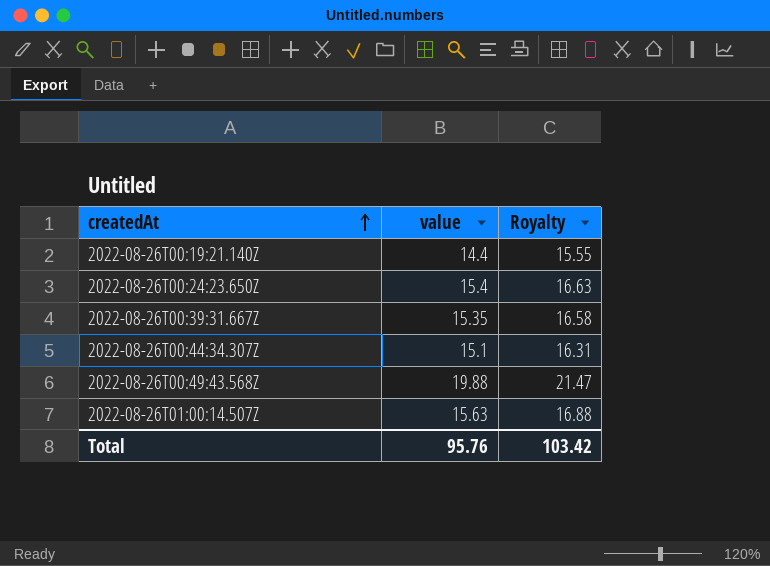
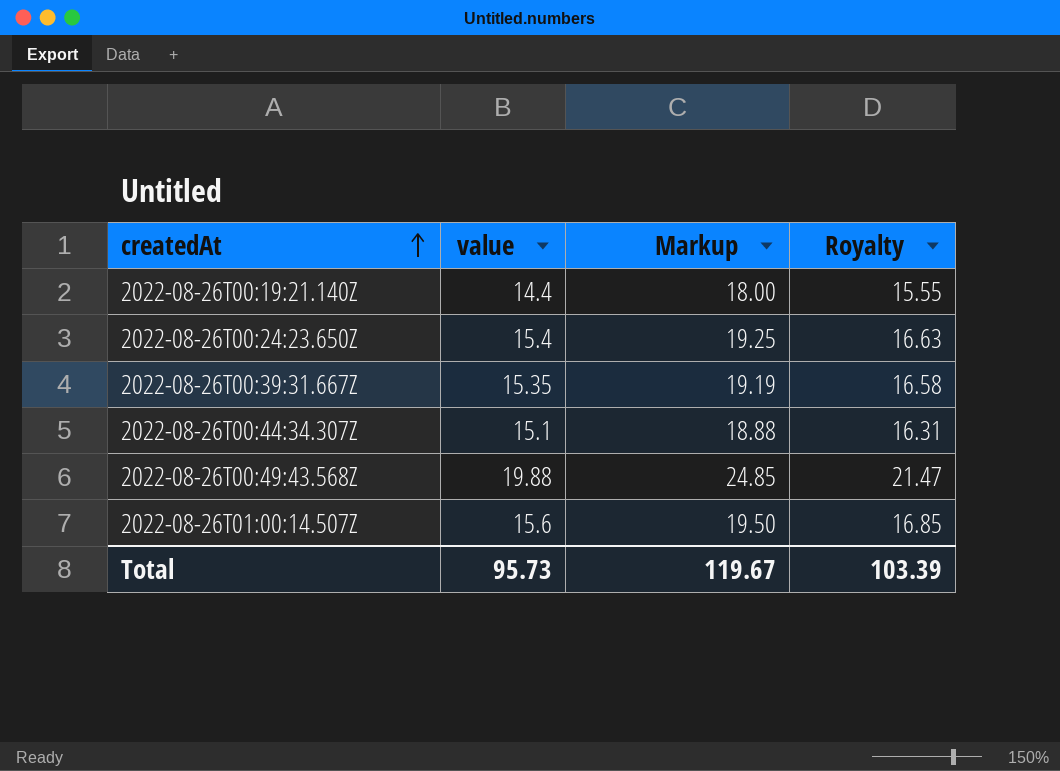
column Markup | formula: none -> [value] * 1.25
2022-08-26T01:00:14.507Z | value: 15.63 -> 15.6
2022-08-26T01:00:14.507Z | Royalty: 16.88 -> 16.85
Total | value: 95.76 -> 95.73
Total | Royalty: 103.42 -> 103.39

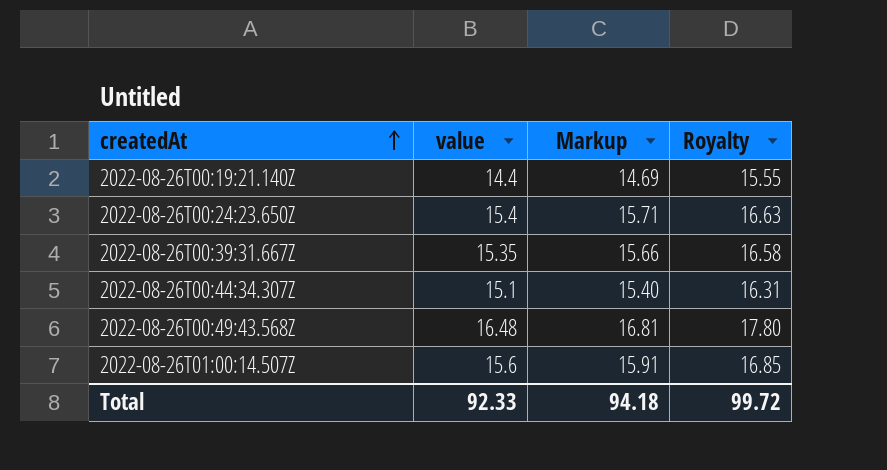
column Markup | formula: [value] * 1.25 -> [value] * 1.02
2022-08-26T00:49:43.568Z | value: 19.88 -> 16.48
2022-08-26T00:49:43.568Z | Royalty: 21.47 -> 17.80
Total | value: 95.73 -> 92.33
Total | Markup: 119.67 -> 94.18
Total | Royalty: 103.39 -> 99.72

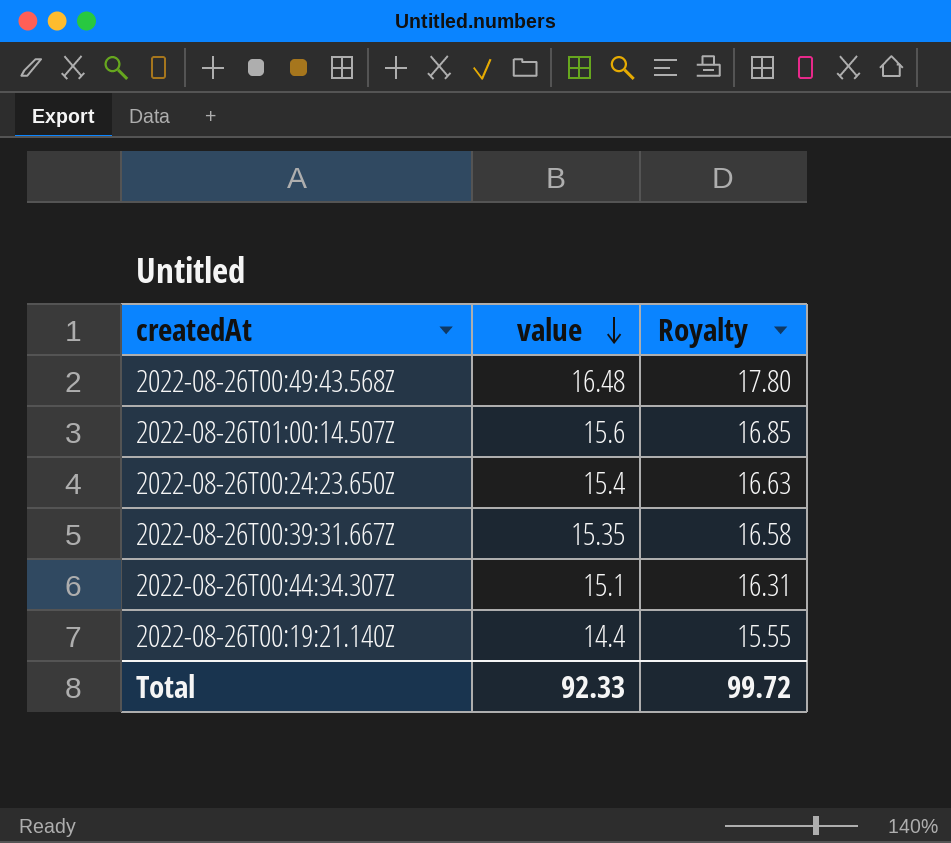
row order: createdAt ascending -> value descending
column Markup | formula: [value] * 1.02 -> none

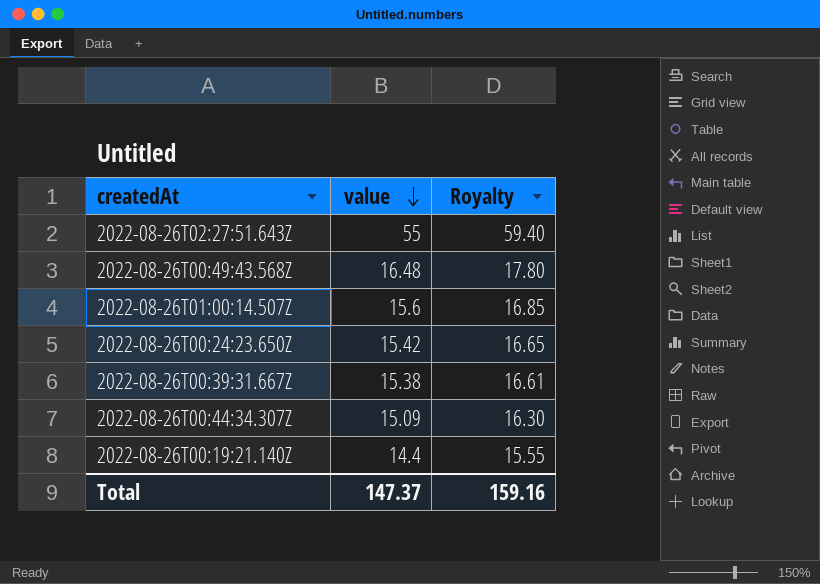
row 2022-08-26T02:27:51.643Z: none -> 55 | 59.40
2022-08-26T00:24:23.650Z | value: 15.4 -> 15.42
2022-08-26T00:24:23.650Z | Royalty: 16.63 -> 16.65
2022-08-26T00:39:31.667Z | value: 15.35 -> 15.38
2022-08-26T00:39:31.667Z | Royalty: 16.58 -> 16.61
2022-08-26T00:44:34.307Z | value: 15.1 -> 15.09
2022-08-26T00:44:34.307Z | Royalty: 16.31 -> 16.30
Total | value: 92.33 -> 147.37
Total | Royalty: 99.72 -> 159.16

